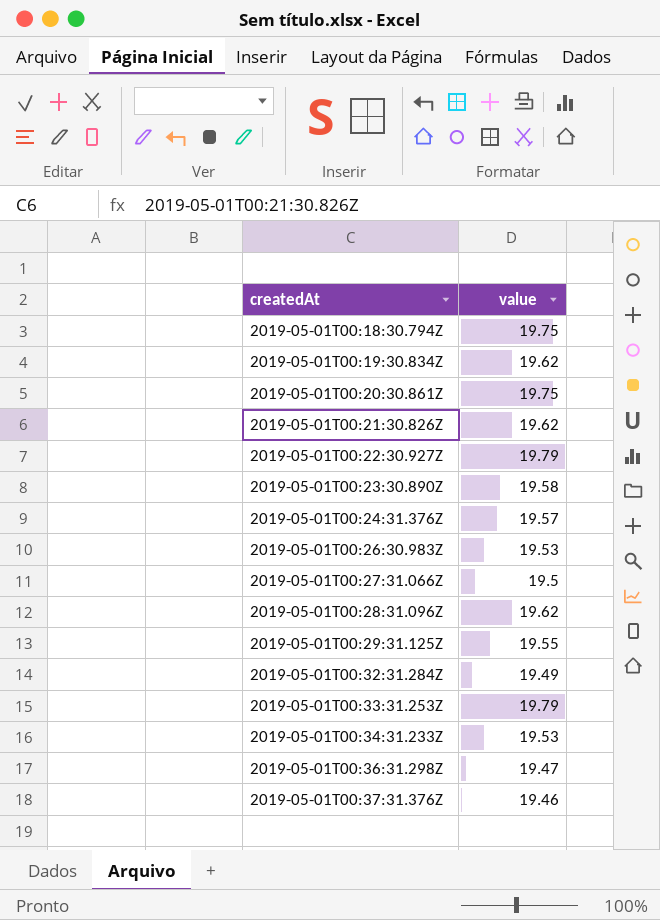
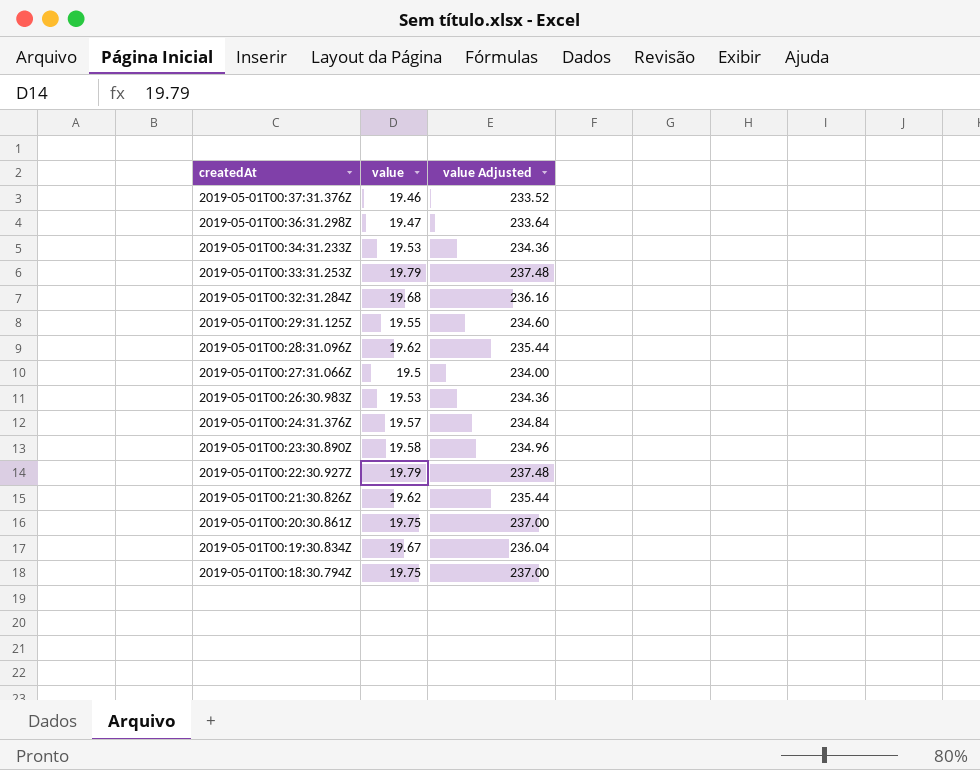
row order: createdAt ascending -> createdAt descending
column value Adjusted | formula: none -> [value] * 12
2019-05-01T00:32:31.284Z | value: 19.49 -> 19.68
2019-05-01T00:19:30.834Z | value: 19.62 -> 19.67

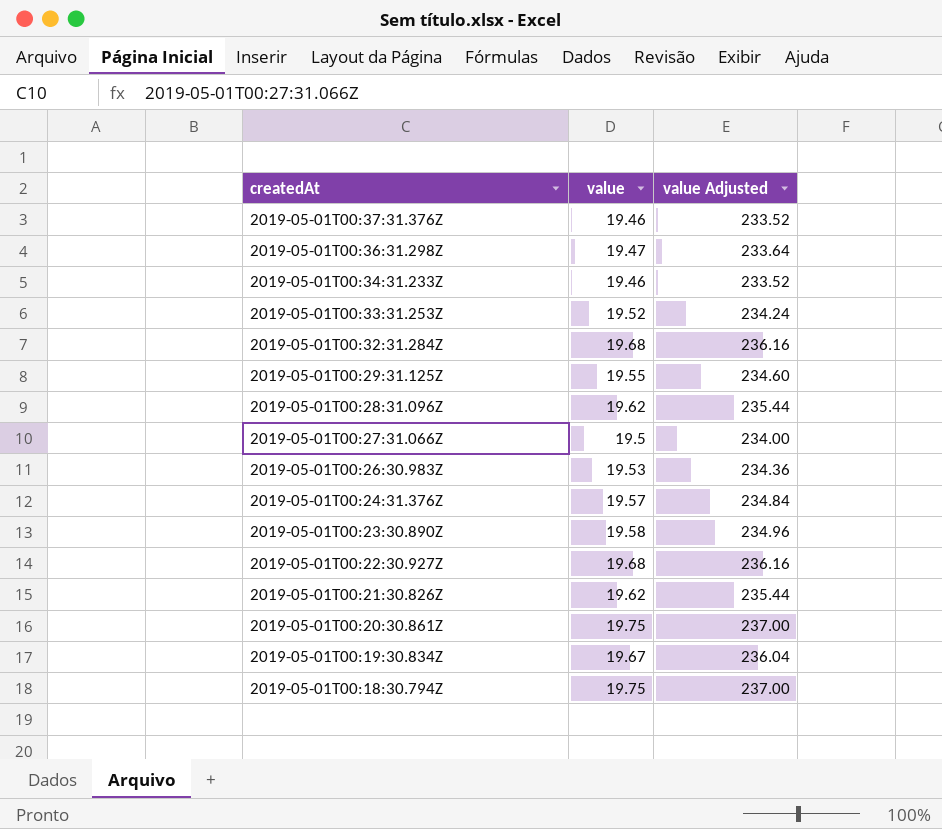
2019-05-01T00:34:31.233Z | value: 19.53 -> 19.46
2019-05-01T00:34:31.233Z | value Adjusted: 234.36 -> 233.52
2019-05-01T00:33:31.253Z | value: 19.79 -> 19.52
2019-05-01T00:33:31.253Z | value Adjusted: 237.48 -> 234.24
2019-05-01T00:22:30.927Z | value: 19.79 -> 19.68
2019-05-01T00:22:30.927Z | value Adjusted: 237.48 -> 236.16

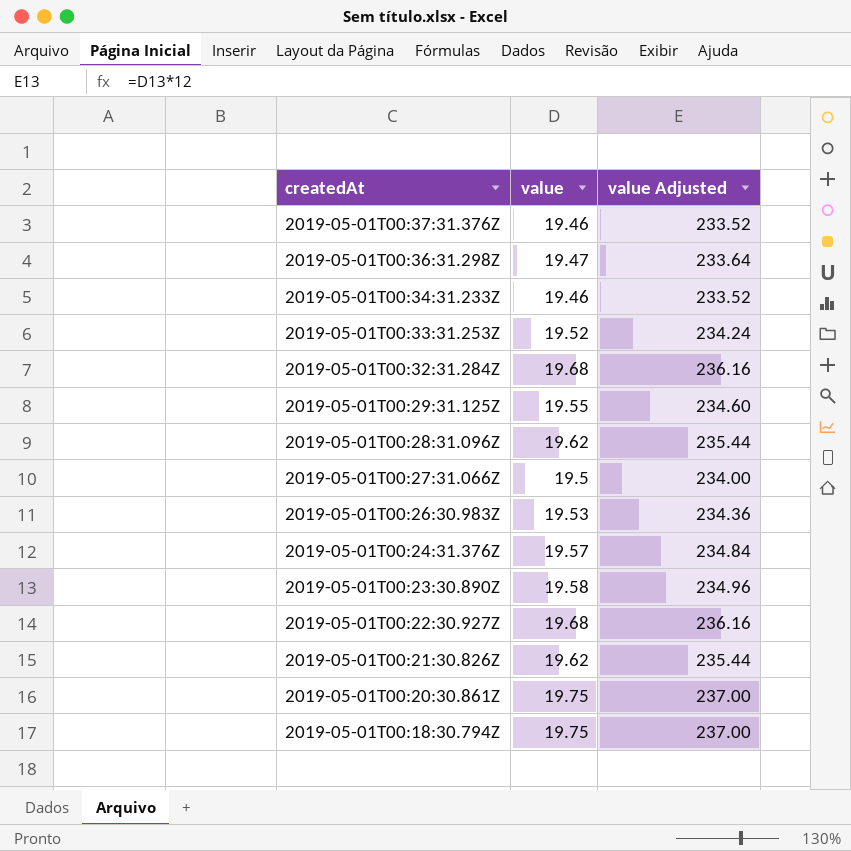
row 2019-05-01T00:19:30.834Z: 19.67 | 236.04 -> none

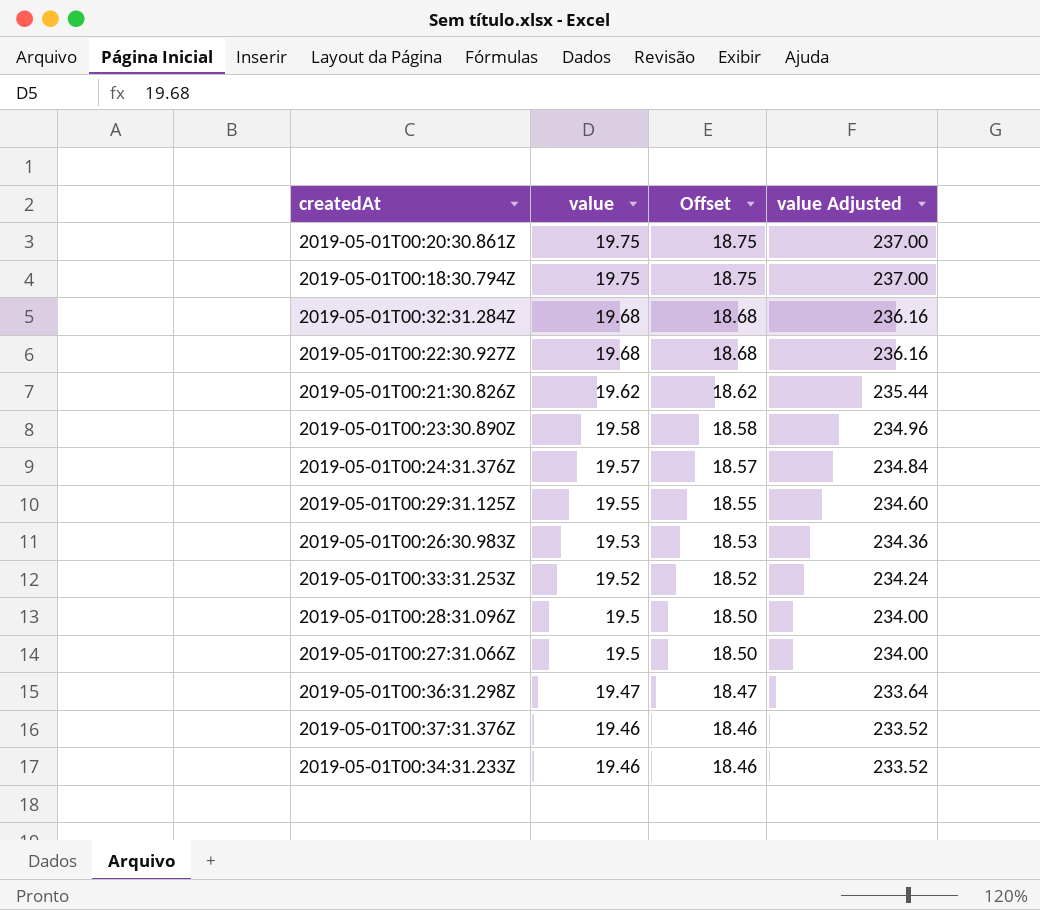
row order: createdAt descending -> value descending
column Offset | formula: none -> [value] - 1
2019-05-01T00:28:31.096Z | value: 19.62 -> 19.5
2019-05-01T00:28:31.096Z | value Adjusted: 235.44 -> 234.00

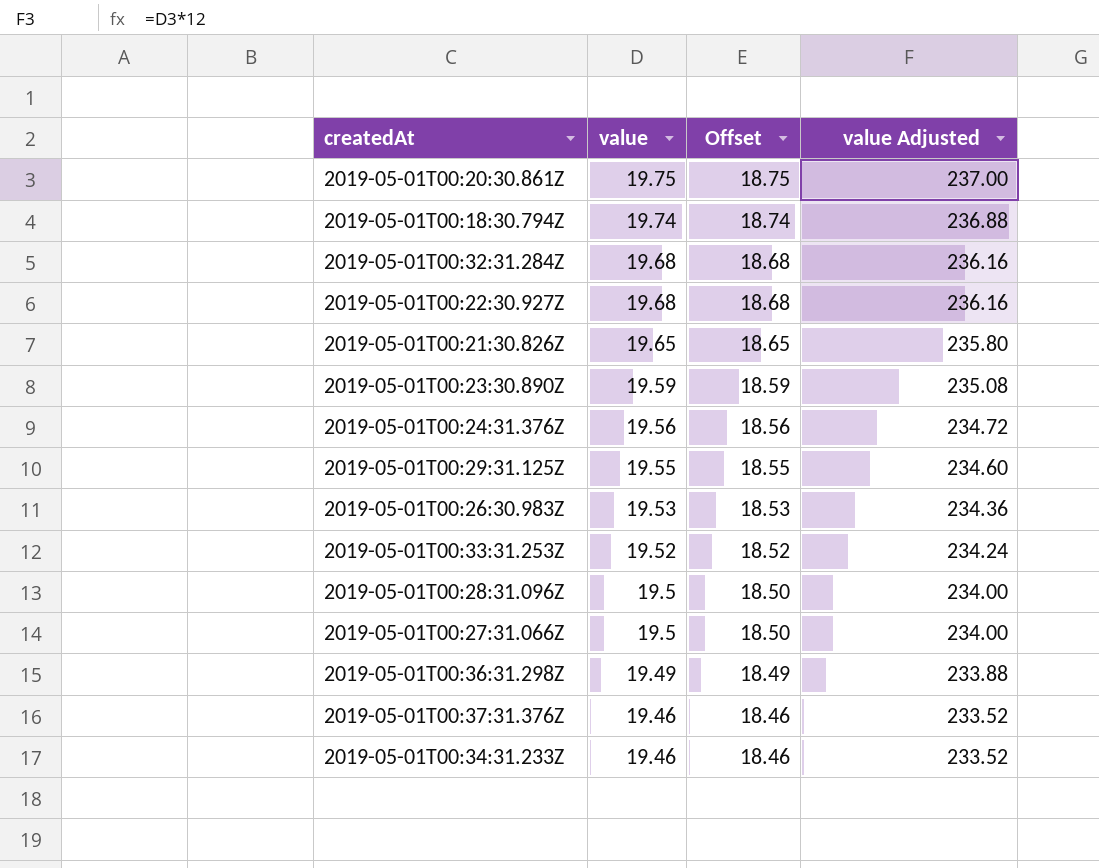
2019-05-01T00:18:30.794Z | value: 19.75 -> 19.74
2019-05-01T00:18:30.794Z | Offset: 18.75 -> 18.74
2019-05-01T00:18:30.794Z | value Adjusted: 237.00 -> 236.88
2019-05-01T00:21:30.826Z | value: 19.62 -> 19.65
2019-05-01T00:21:30.826Z | Offset: 18.62 -> 18.65
2019-05-01T00:21:30.826Z | value Adjusted: 235.44 -> 235.80
2019-05-01T00:23:30.890Z | value: 19.58 -> 19.59
2019-05-01T00:23:30.890Z | Offset: 18.58 -> 18.59
2019-05-01T00:23:30.890Z | value Adjusted: 234.96 -> 235.08
2019-05-01T00:24:31.376Z | value: 19.57 -> 19.56
2019-05-01T00:24:31.376Z | Offset: 18.57 -> 18.56
2019-05-01T00:24:31.376Z | value Adjusted: 234.84 -> 234.72
2019-05-01T00:36:31.298Z | value: 19.47 -> 19.49
2019-05-01T00:36:31.298Z | Offset: 18.47 -> 18.49
2019-05-01T00:36:31.298Z | value Adjusted: 233.64 -> 233.88

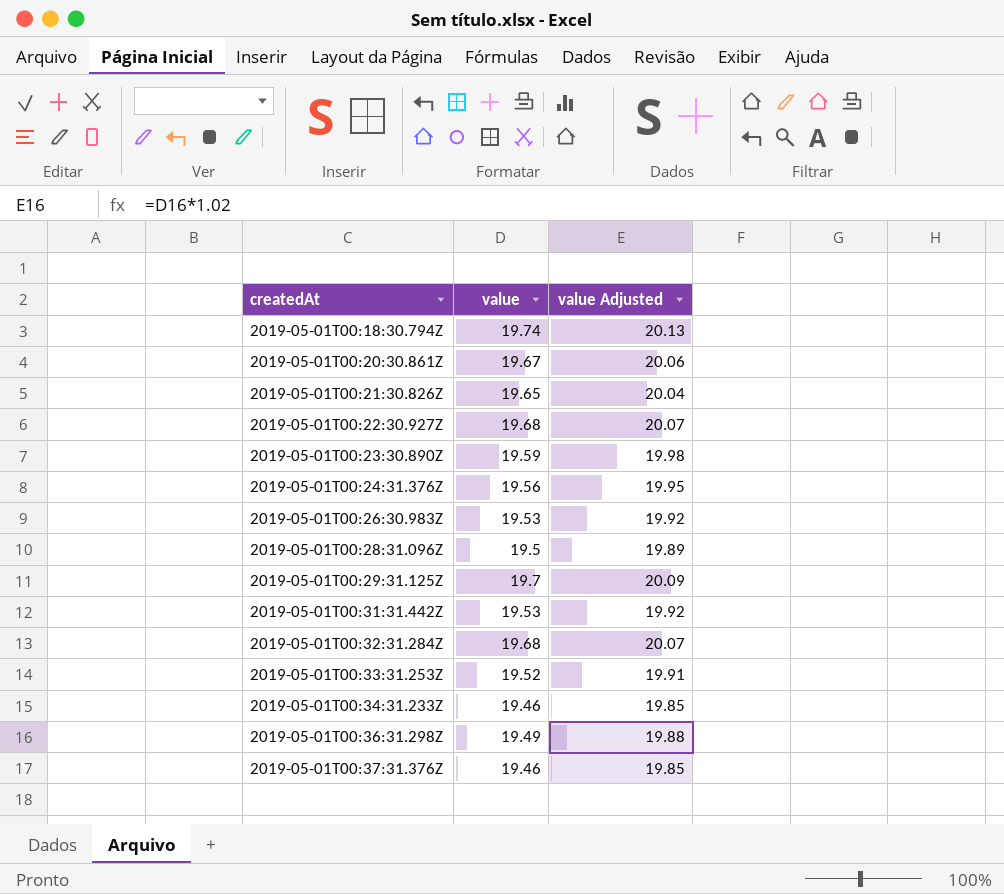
row order: value descending -> createdAt ascending
column Offset | formula: [value] - 1 -> none
column value Adjusted | formula: [value] * 12 -> [value] * 1.02
row 2019-05-01T00:27:31.066Z: 19.5 | 18.50 | 234.00 -> none
2019-05-01T00:20:30.861Z | value: 19.75 -> 19.67
2019-05-01T00:29:31.125Z | value: 19.55 -> 19.7
row 2019-05-01T00:31:31.442Z: none -> 19.53 | 19.92

